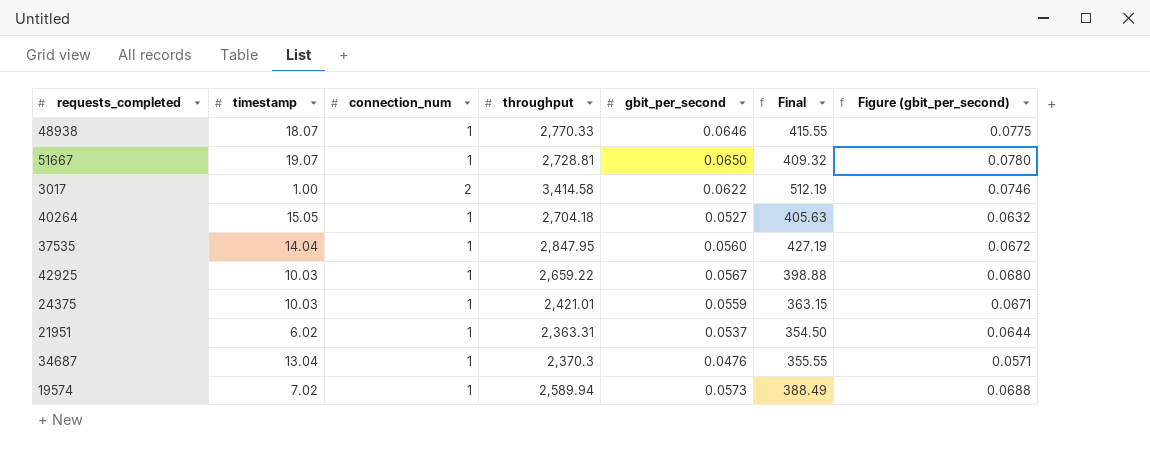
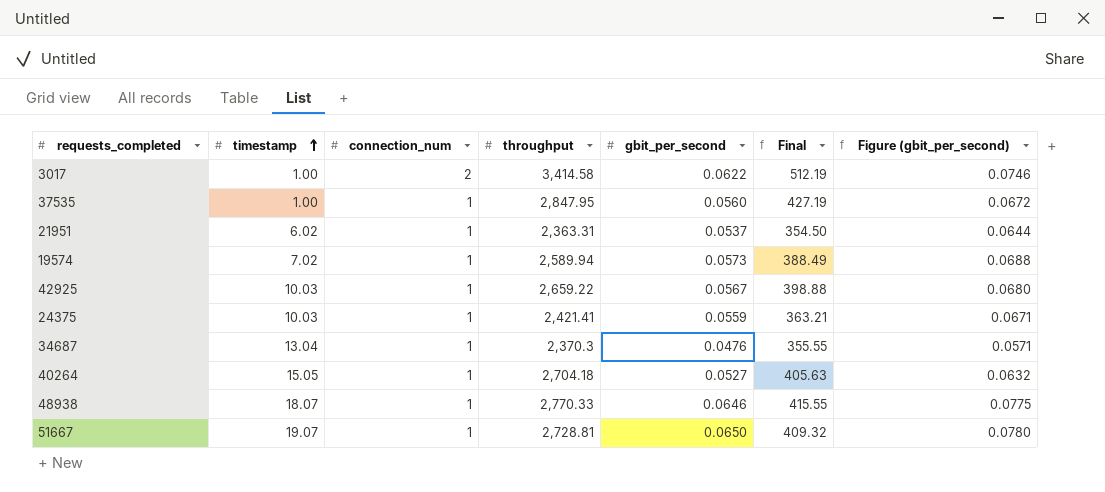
row order: none -> timestamp ascending
37535 | timestamp: 14.04 -> 1.00
24375 | throughput: 2,421.01 -> 2,421.41
24375 | Final: 363.15 -> 363.21

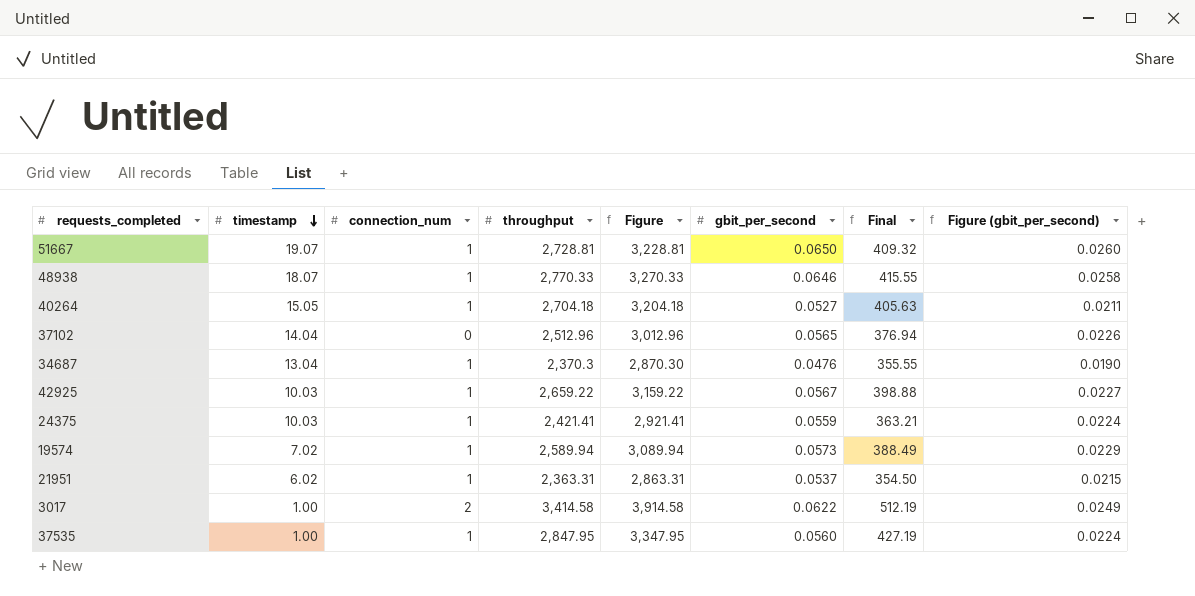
row order: timestamp ascending -> timestamp descending
column Figure | formula: none -> [throughput] + 500
column Figure (gbit_per_second) | formula: [gbit_per_second] * 1.2 -> [gbit_per_second] * 0.4
row 37102: none -> 14.04 | 0 | 2,512.96 | 3,012.96 | 0.0565 | 376.94 | 0.0226

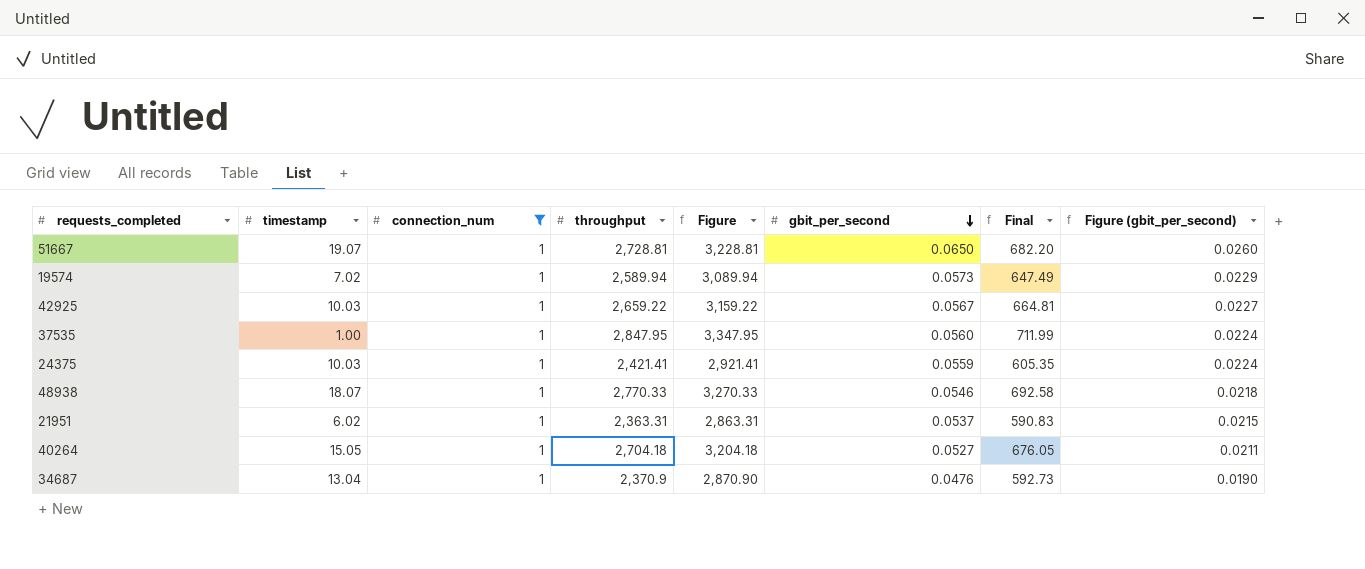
filter: none -> connection_num = 1
row order: timestamp descending -> gbit_per_second descending
column Final | formula: [throughput] * 0.15 -> [throughput] * 0.25
48938 | gbit_per_second: 0.0646 -> 0.0546
48938 | Figure (gbit_per_second): 0.0258 -> 0.0218
34687 | throughput: 2,370.3 -> 2,370.9
34687 | Figure: 2,870.30 -> 2,870.90

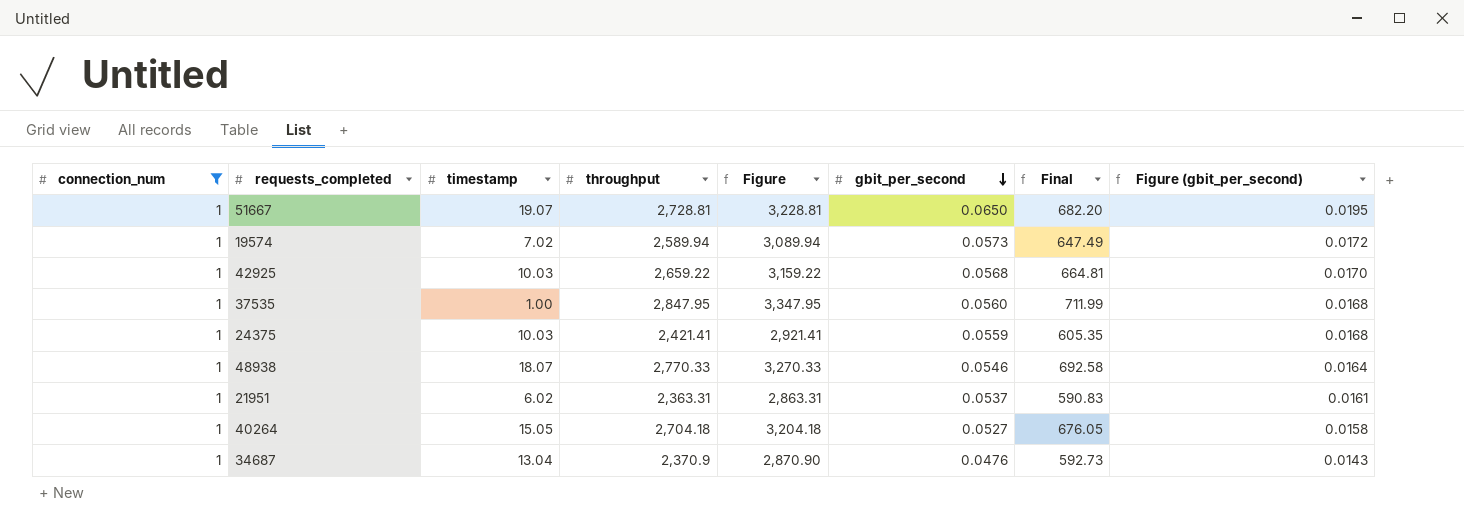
column connection_num | position: 3 -> 1
column Figure (gbit_per_second) | formula: [gbit_per_second] * 0.4 -> [gbit_per_second] * 0.3
42925 | gbit_per_second: 0.0567 -> 0.0568

